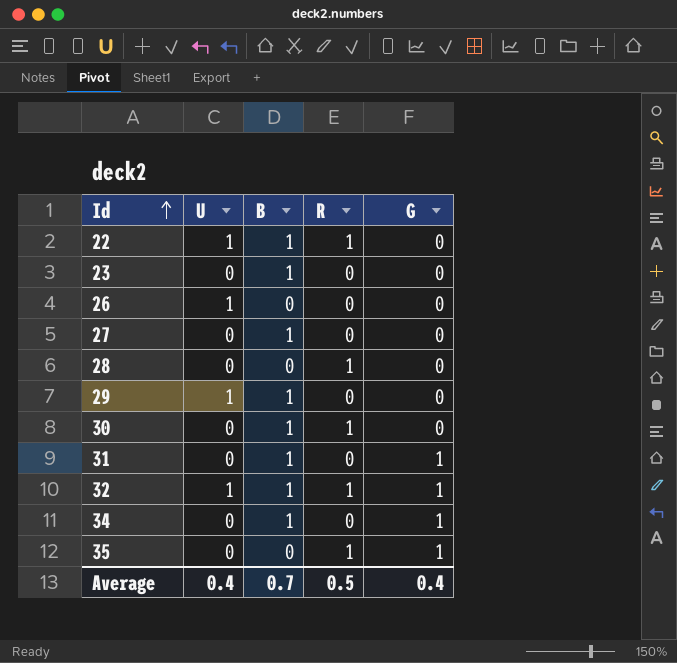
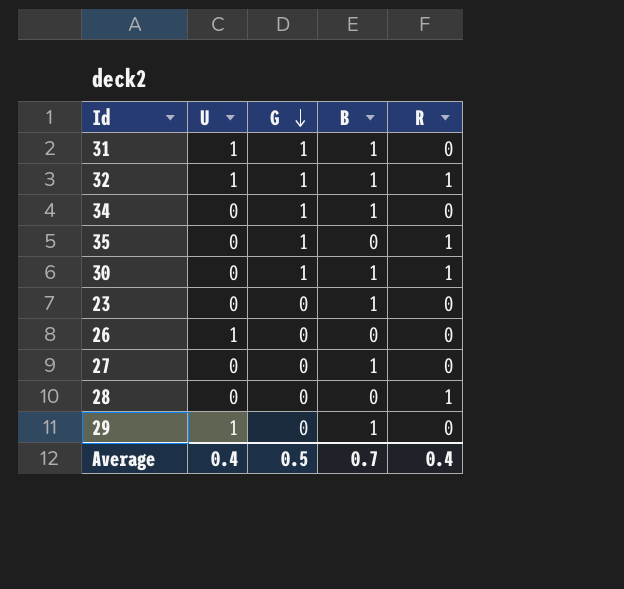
row order: Id ascending -> G descending
column G | position: 5 -> 3
row 22: 1 | 1 | 1 | 0 -> none
31 | U: 0 -> 1
30 | G: 0 -> 1
Average | G: 0.4 -> 0.5
Average | R: 0.5 -> 0.4

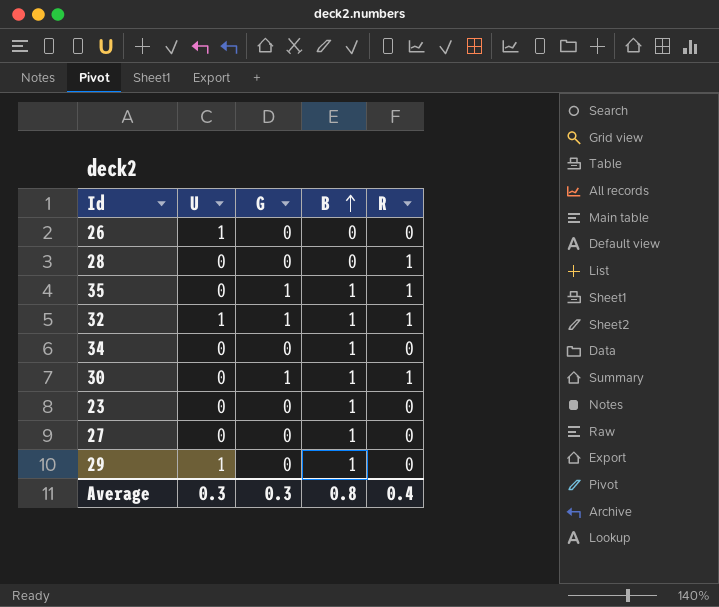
row order: G descending -> B ascending
row 31: 1 | 1 | 1 | 0 -> none
35 | B: 0 -> 1
34 | G: 1 -> 0
Average | U: 0.4 -> 0.3
Average | G: 0.5 -> 0.3
Average | B: 0.7 -> 0.8

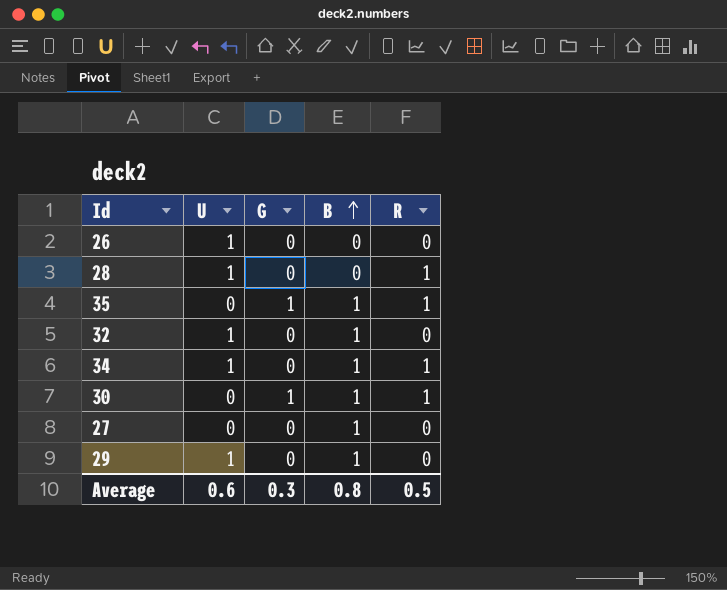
row 23: 0 | 0 | 1 | 0 -> none
28 | U: 0 -> 1
32 | G: 1 -> 0
32 | R: 1 -> 0
34 | U: 0 -> 1
34 | R: 0 -> 1
Average | U: 0.3 -> 0.6
Average | R: 0.4 -> 0.5

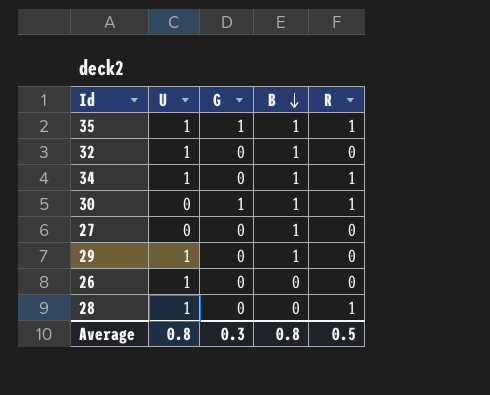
row order: B ascending -> B descending
35 | U: 0 -> 1
Average | U: 0.6 -> 0.8

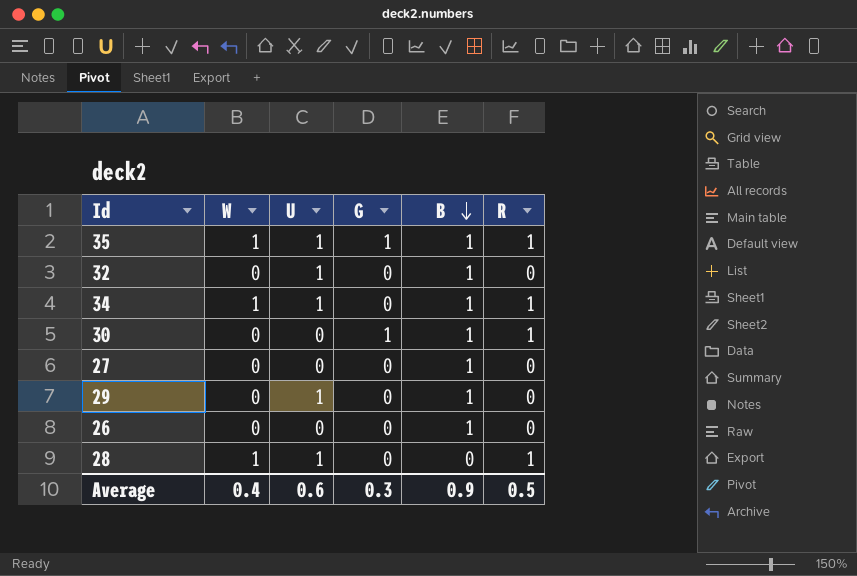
column W | position: none -> 2
26 | U: 1 -> 0
26 | B: 0 -> 1
Average | U: 0.8 -> 0.6
Average | B: 0.8 -> 0.9

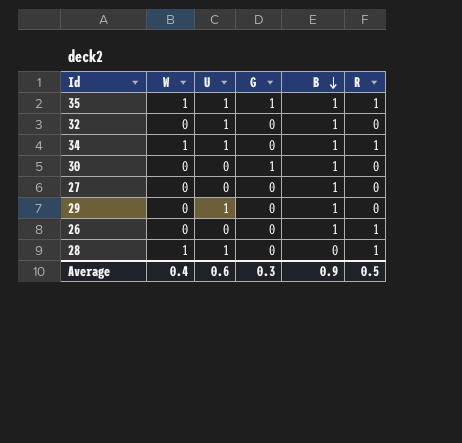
30 | R: 1 -> 0
26 | R: 0 -> 1

